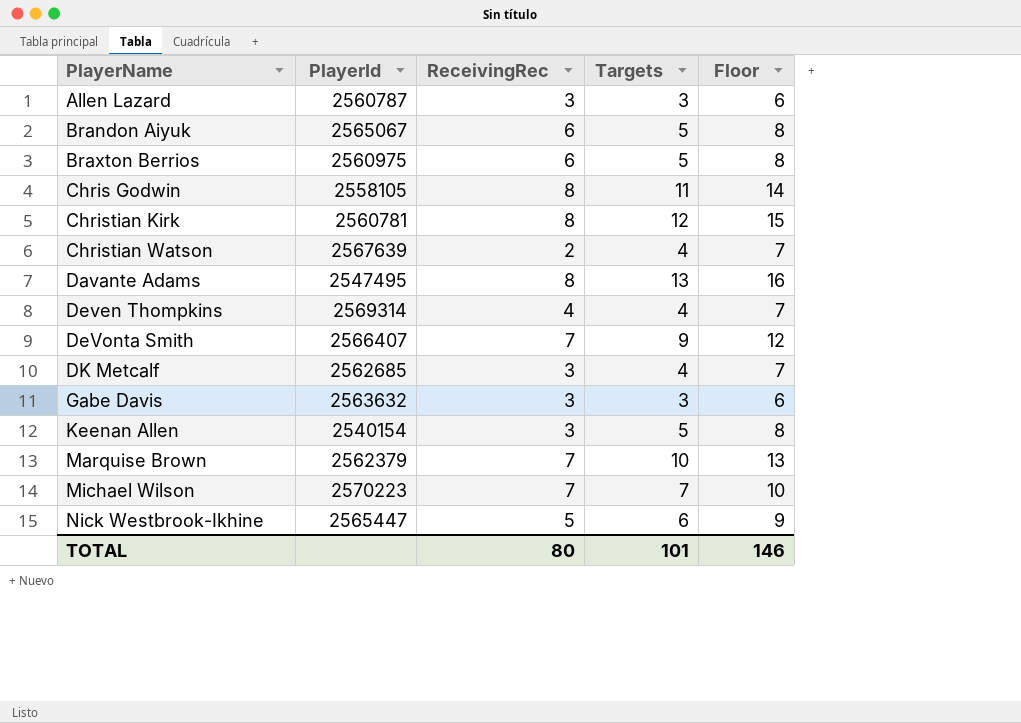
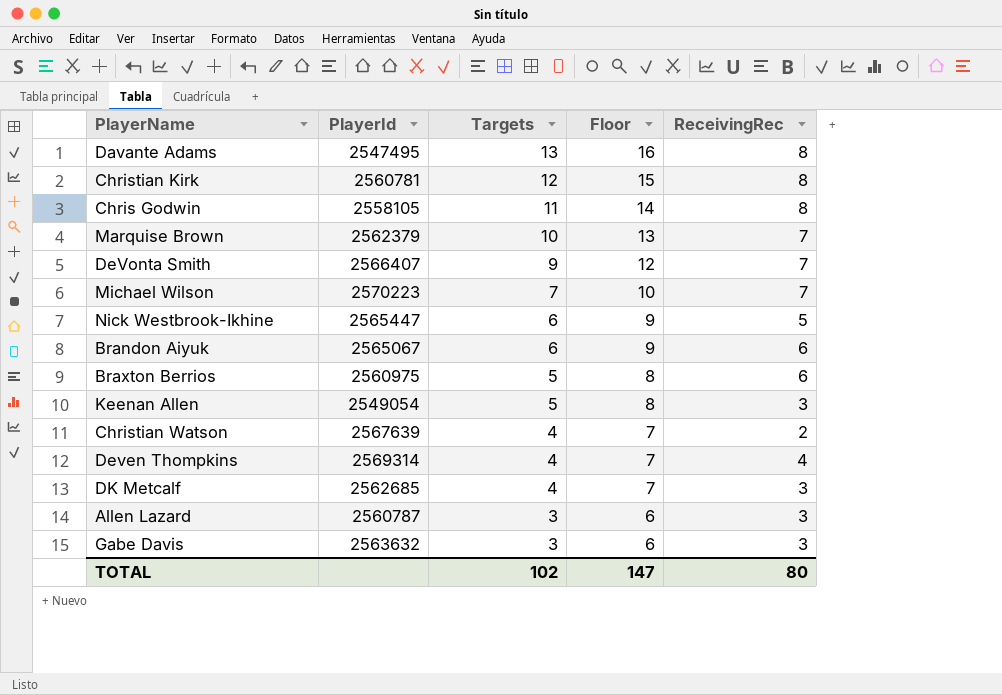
row order: PlayerName ascending -> Targets descending
column ReceivingRec | position: 3 -> 5
Brandon Aiyuk | Targets: 5 -> 6
Brandon Aiyuk | Floor: 8 -> 9
Keenan Allen | PlayerId: 2540154 -> 2549054
TOTAL | Targets: 101 -> 102
TOTAL | Floor: 146 -> 147

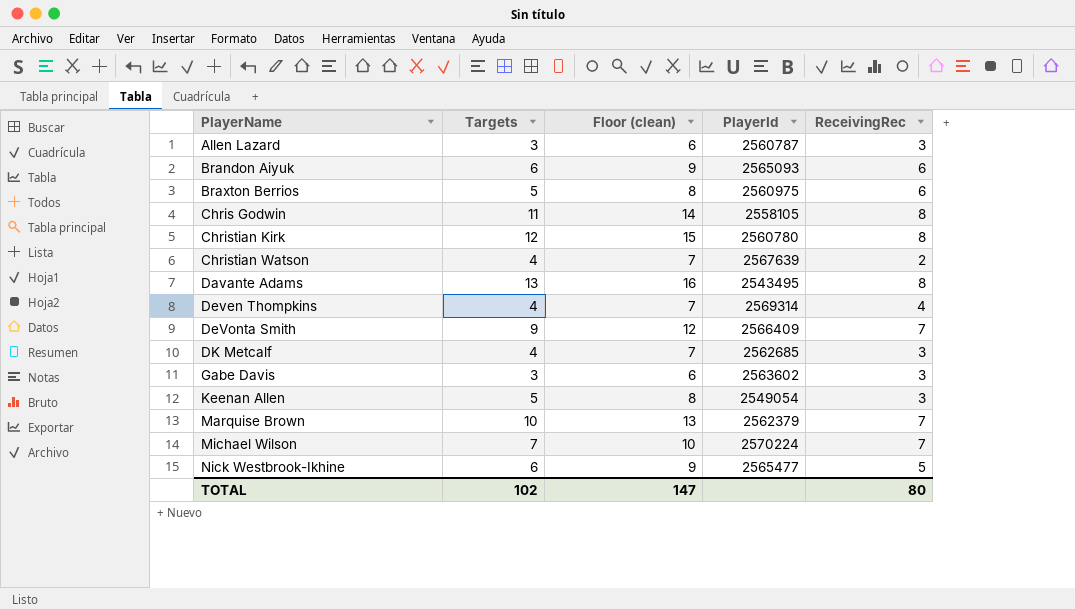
row order: Targets descending -> PlayerName ascending
column name: Floor -> Floor (clean)
column PlayerId | position: 2 -> 4
Brandon Aiyuk | PlayerId: 2565067 -> 2565093
Christian Kirk | PlayerId: 2560781 -> 2560780
Davante Adams | PlayerId: 2547495 -> 2543495
DeVonta Smith | PlayerId: 2566407 -> 2566409
Gabe Davis | PlayerId: 2563632 -> 2563602
Michael Wilson | PlayerId: 2570223 -> 2570224
Nick Westbrook-Ikhine | PlayerId: 2565447 -> 2565477

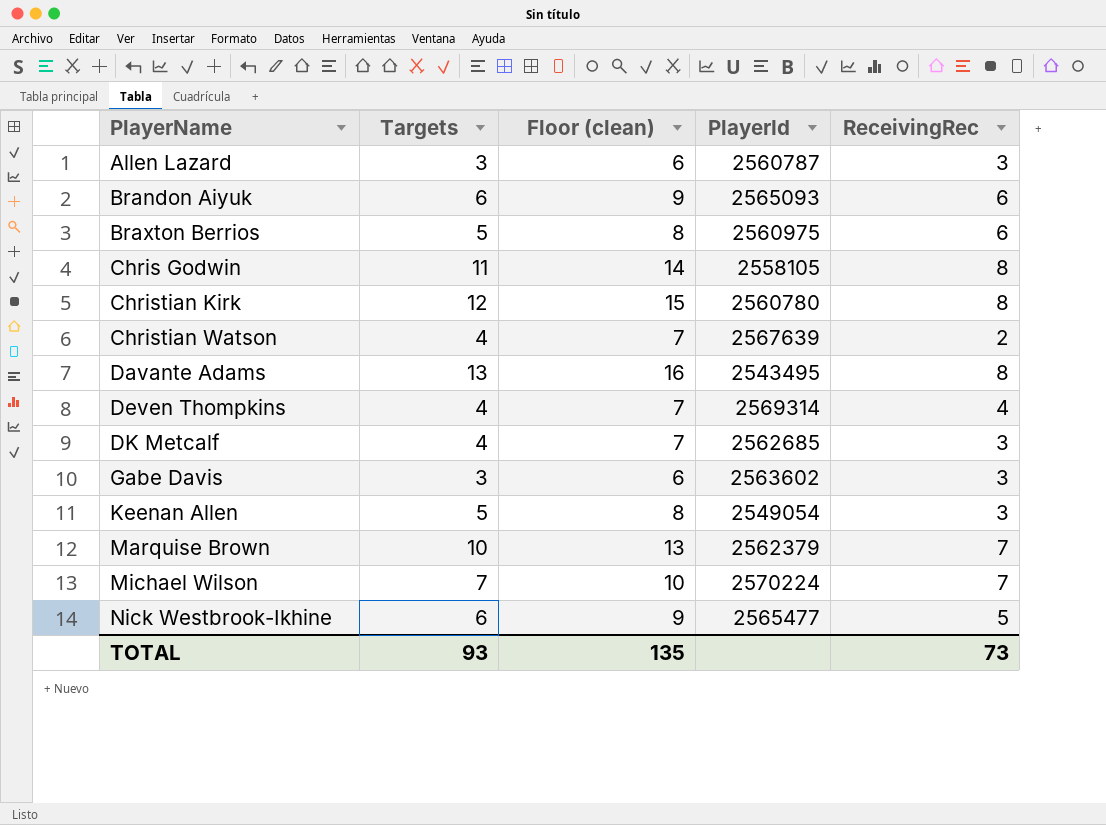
row DeVonta Smith: 9 | 12 | 2566409 | 7 -> none
TOTAL | Targets: 102 -> 93
TOTAL | Floor (clean): 147 -> 135
TOTAL | ReceivingRec: 80 -> 73

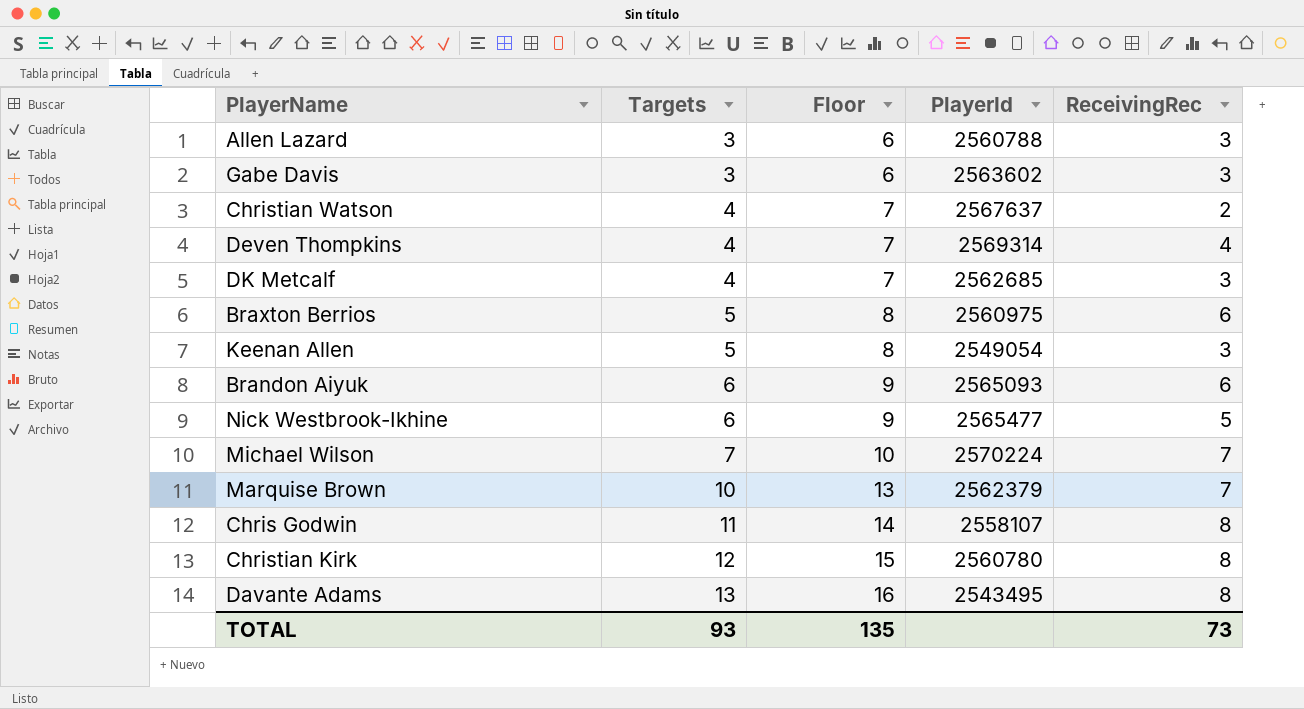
row order: PlayerName ascending -> Targets ascending
column name: Floor (clean) -> Floor
Allen Lazard | PlayerId: 2560787 -> 2560788
Christian Watson | PlayerId: 2567639 -> 2567637
Chris Godwin | PlayerId: 2558105 -> 2558107

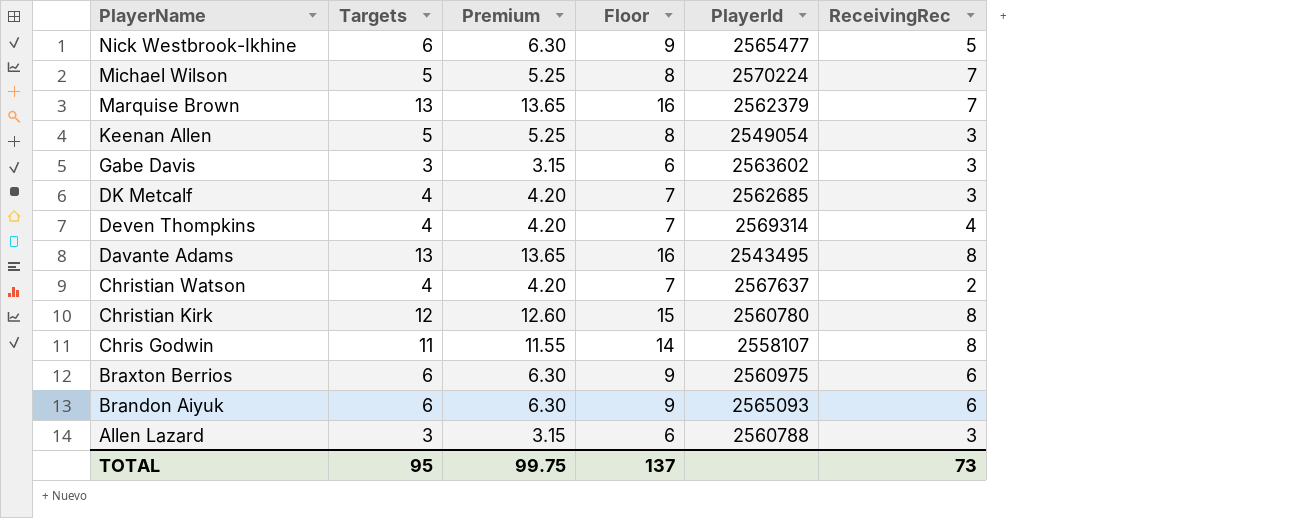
row order: Targets ascending -> PlayerName descending
column Premium | formula: none -> [Targets] * 1.05
Michael Wilson | Targets: 7 -> 5
Michael Wilson | Floor: 10 -> 8
Marquise Brown | Targets: 10 -> 13
Marquise Brown | Floor: 13 -> 16
Braxton Berrios | Targets: 5 -> 6
Braxton Berrios | Floor: 8 -> 9
TOTAL | Targets: 93 -> 95
TOTAL | Floor: 135 -> 137

